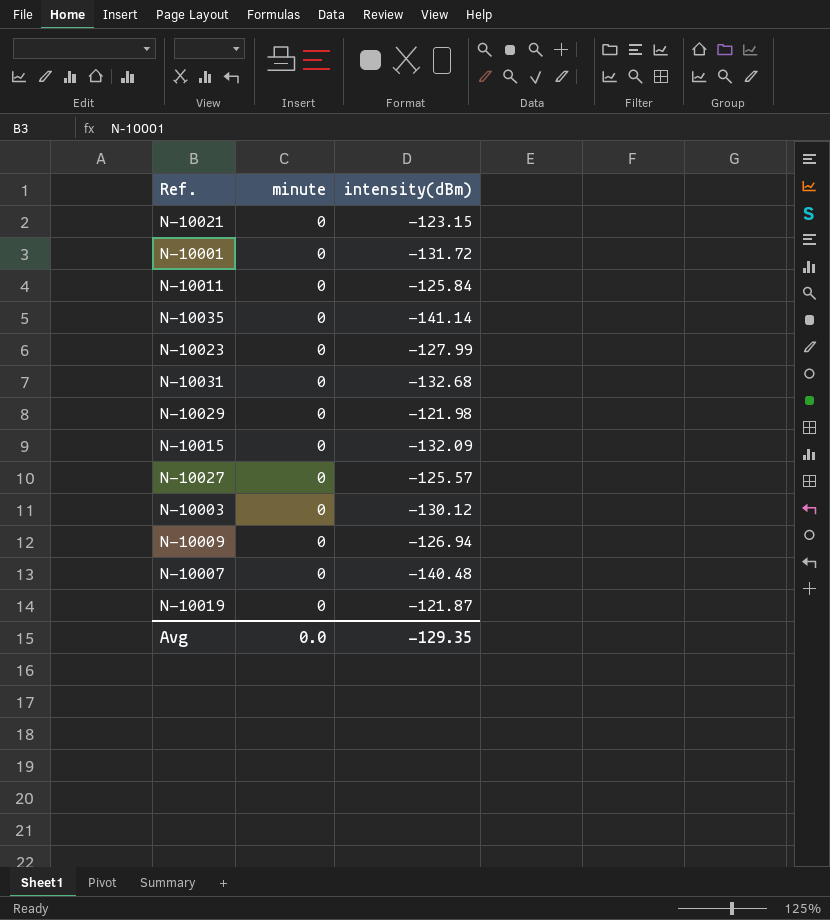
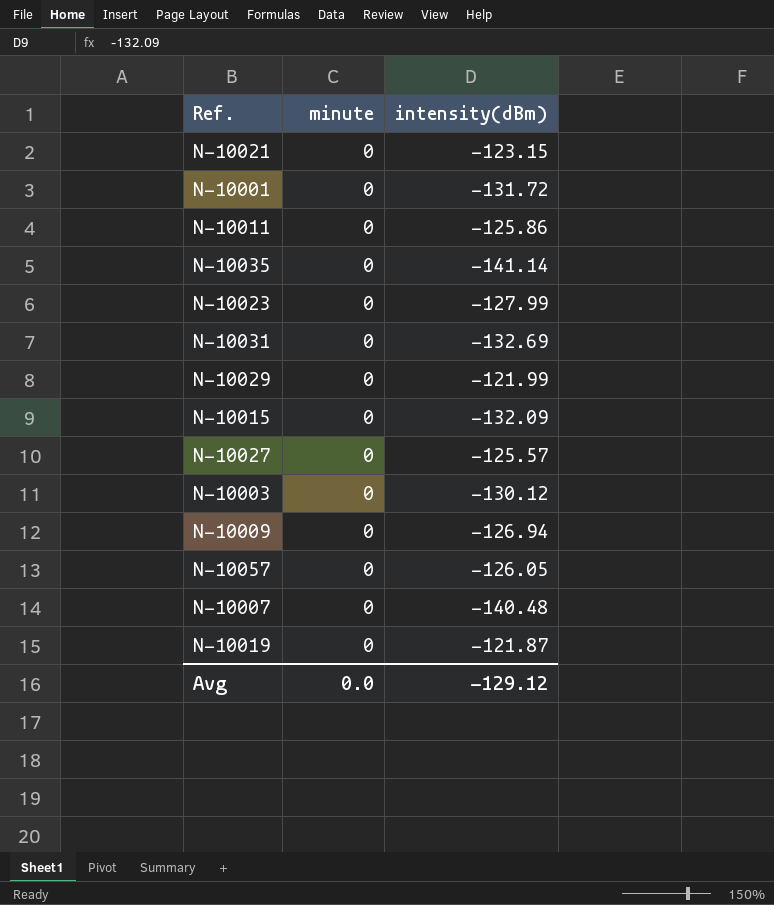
N-10011 | intensity(dBm): -125.84 -> -125.86
N-10031 | intensity(dBm): -132.68 -> -132.69
N-10029 | intensity(dBm): -121.98 -> -121.99
row N-10057: none -> 0 | -126.05
Avg | intensity(dBm): -129.35 -> -129.12

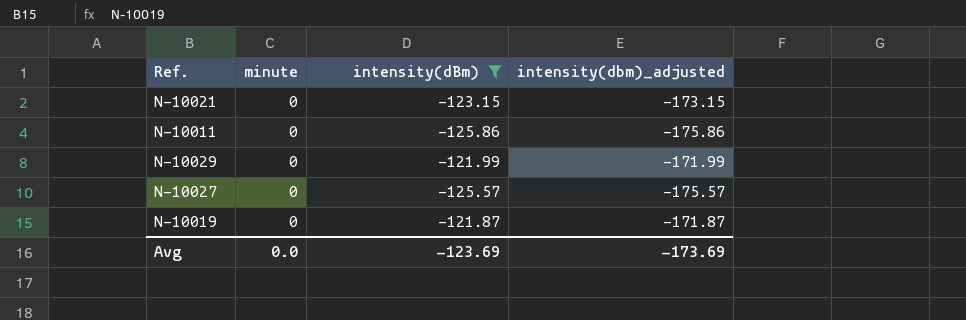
filter: none -> intensity(dBm) >= -125.86
column intensity(dbm)_adjusted | formula: none -> [intensity(dBm)] - 50
Avg | intensity(dBm): -129.12 -> -123.69

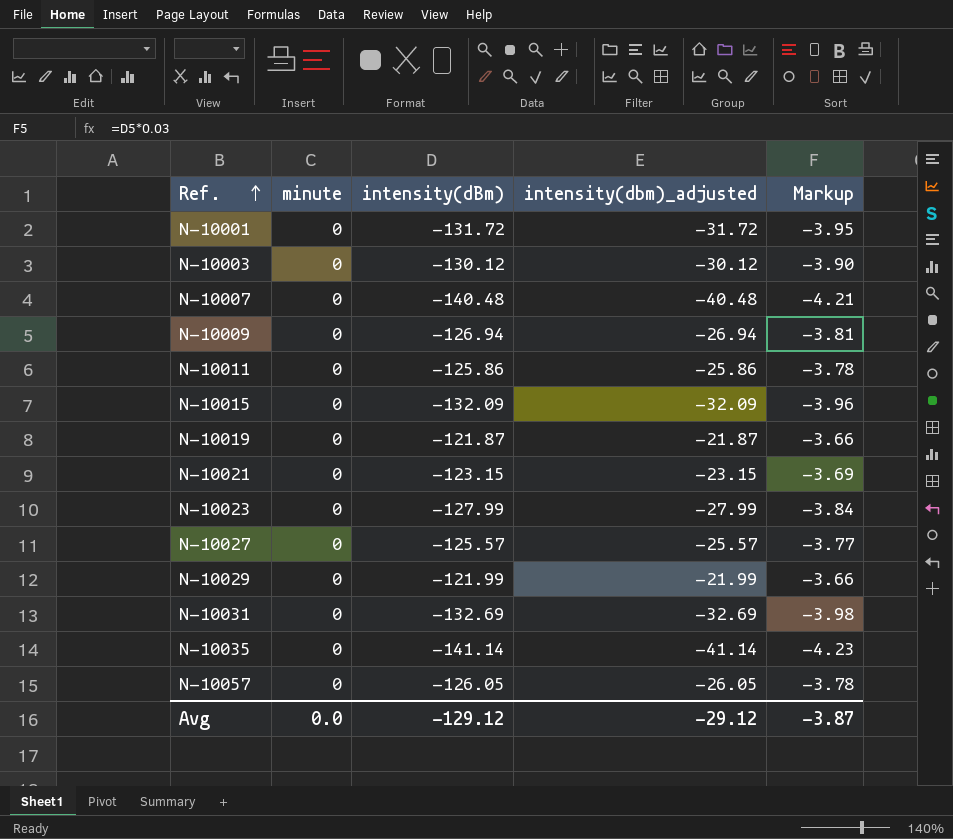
filter: intensity(dBm) >= -125.86 -> none
row order: none -> Ref. ascending
column intensity(dbm)_adjusted | formula: [intensity(dBm)] - 50 -> [intensity(dBm)] + 100
column Markup | formula: none -> [intensity(dBm)] * 0.03
Avg | intensity(dBm): -123.69 -> -129.12
Avg | intensity(dbm)_adjusted: -173.69 -> -29.12

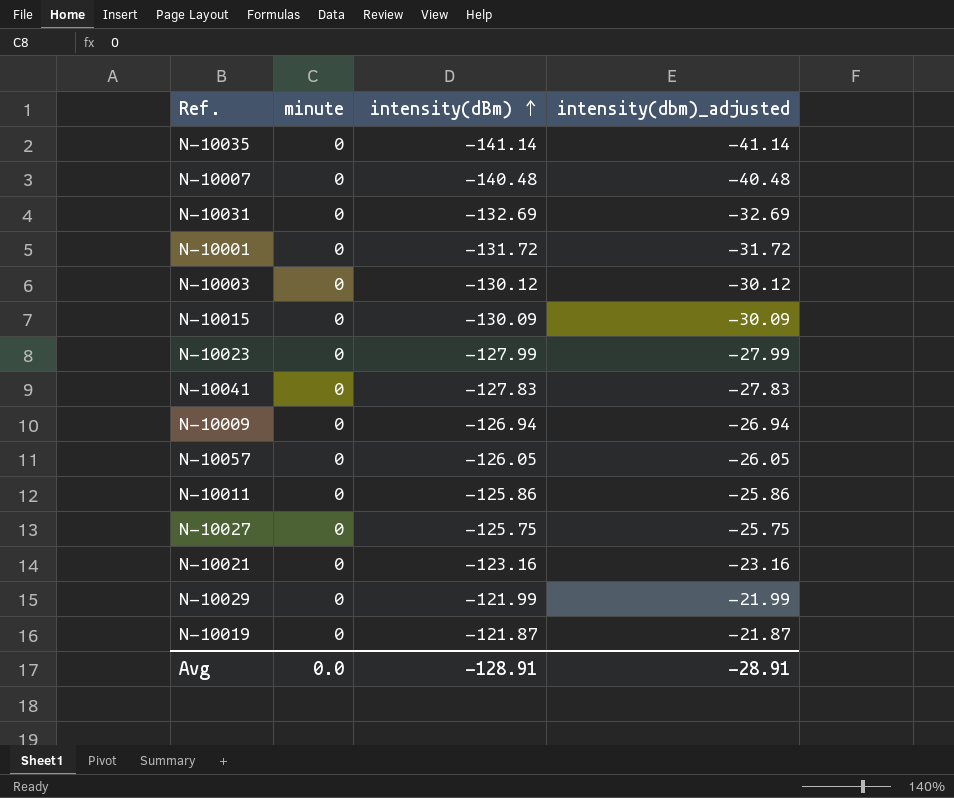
row order: Ref. ascending -> intensity(dBm) ascending
column Markup | formula: [intensity(dBm)] * 0.03 -> none
N-10015 | intensity(dBm): -132.09 -> -130.09
N-10015 | intensity(dbm)_adjusted: -32.09 -> -30.09
row N-10041: none -> 0 | -127.83 | -27.83
N-10027 | intensity(dBm): -125.57 -> -125.75
N-10027 | intensity(dbm)_adjusted: -25.57 -> -25.75
N-10021 | intensity(dBm): -123.15 -> -123.16
N-10021 | intensity(dbm)_adjusted: -23.15 -> -23.16
Avg | intensity(dBm): -129.12 -> -128.91
Avg | intensity(dbm)_adjusted: -29.12 -> -28.91

